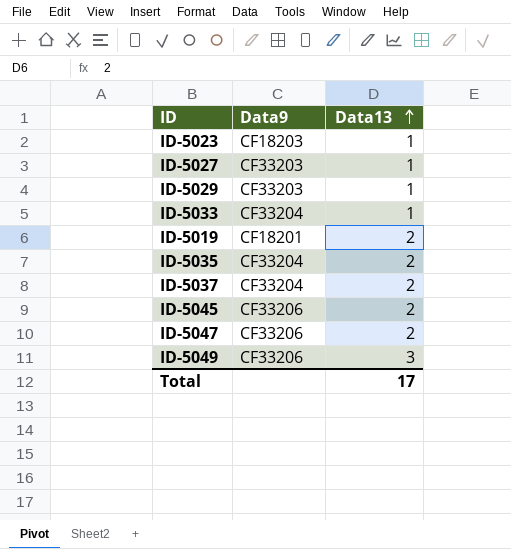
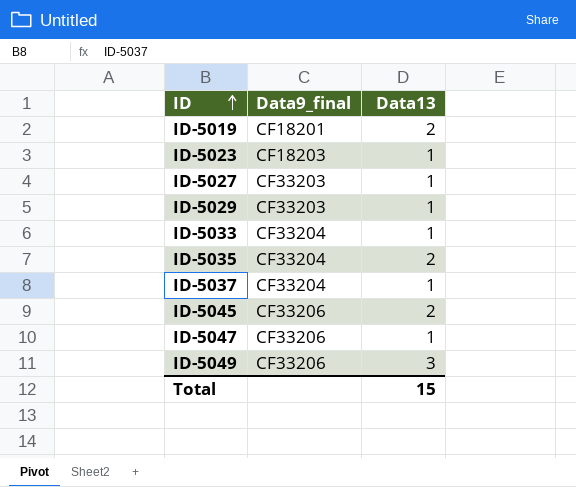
row order: Data13 ascending -> ID ascending
column name: Data9 -> Data9_final
ID-5037 | Data13: 2 -> 1
ID-5047 | Data13: 2 -> 1
Total | Data13: 17 -> 15

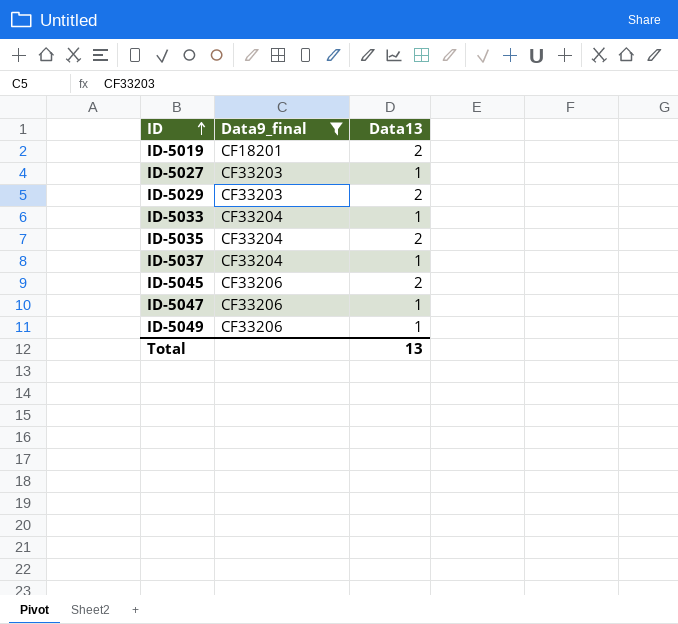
filter: none -> Data9_final != CF18203
ID-5029 | Data13: 1 -> 2
ID-5049 | Data13: 3 -> 1
Total | Data13: 15 -> 13

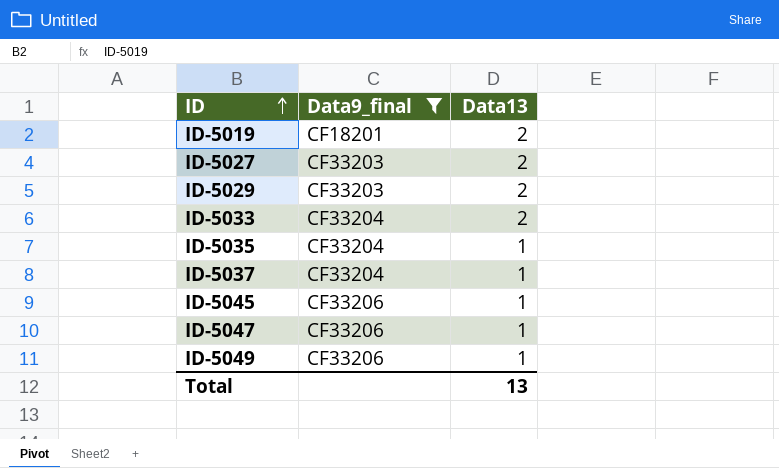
ID-5027 | Data13: 1 -> 2
ID-5033 | Data13: 1 -> 2
ID-5035 | Data13: 2 -> 1
ID-5045 | Data13: 2 -> 1

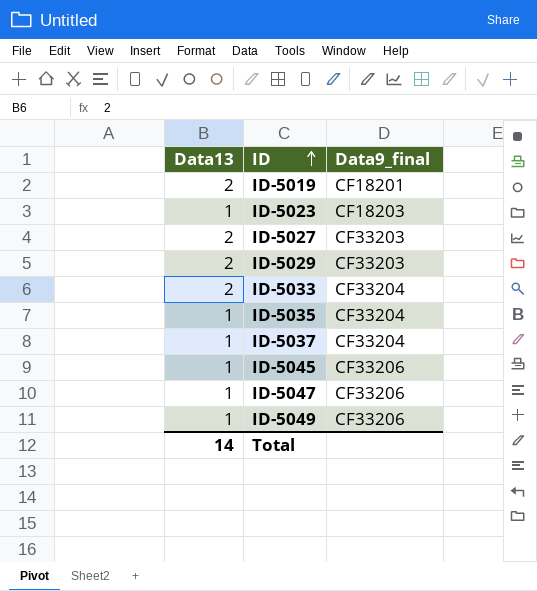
filter: Data9_final != CF18203 -> none
column Data13 | position: 3 -> 1
Total | Data13: 13 -> 14

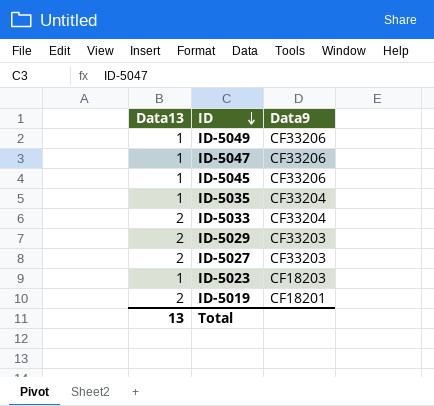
row order: ID ascending -> ID descending
column name: Data9_final -> Data9
row ID-5037: 1 | CF33204 -> none
Total | Data13: 14 -> 13

